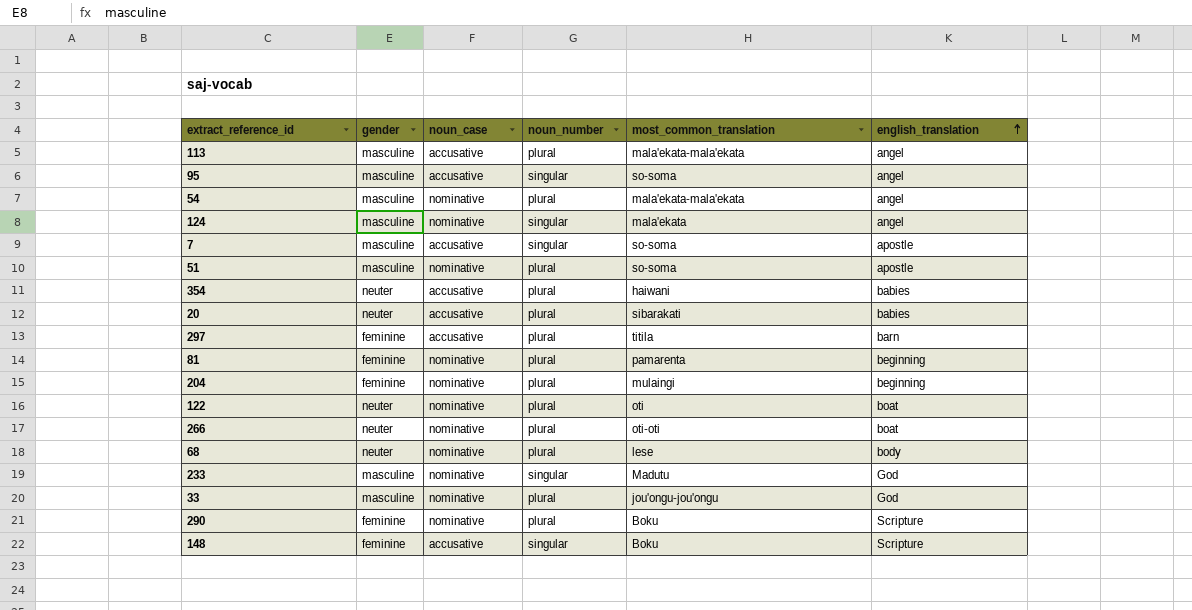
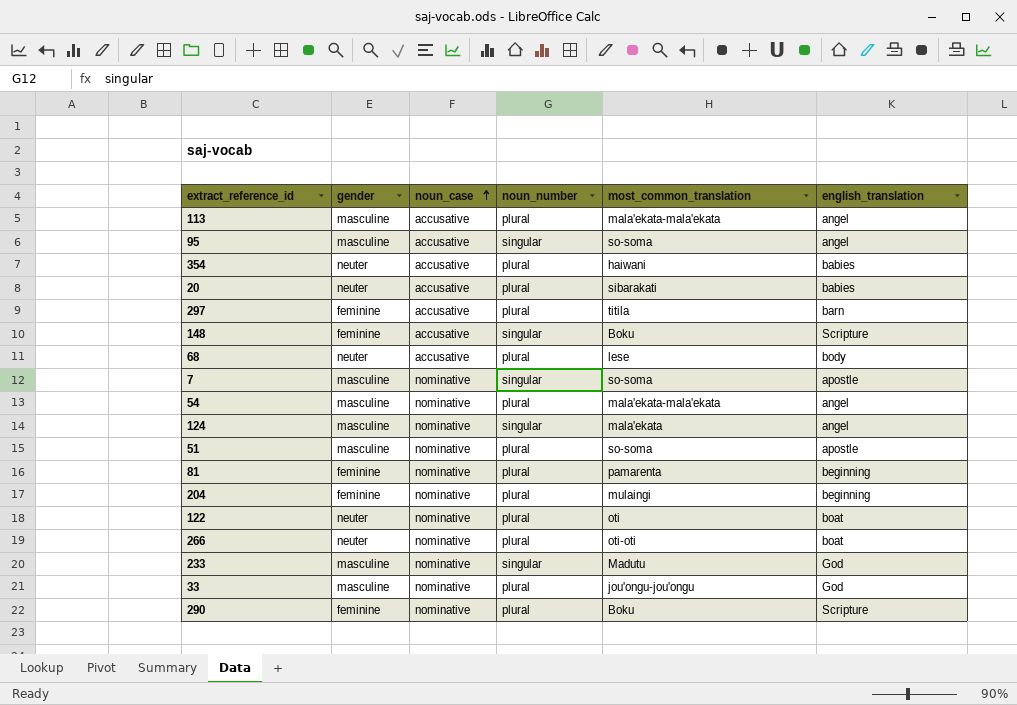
row order: english_translation ascending -> noun_case ascending
68 | noun_case: nominative -> accusative
7 | noun_case: accusative -> nominative

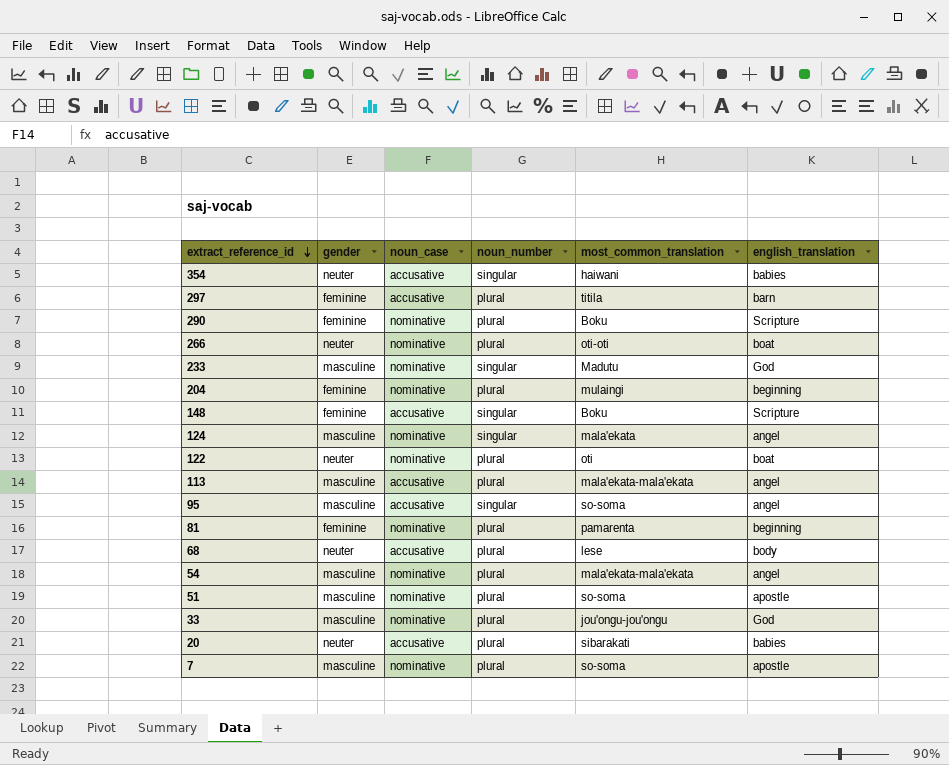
row order: noun_case ascending -> extract_reference_id descending
354 | noun_number: plural -> singular
7 | noun_number: singular -> plural

